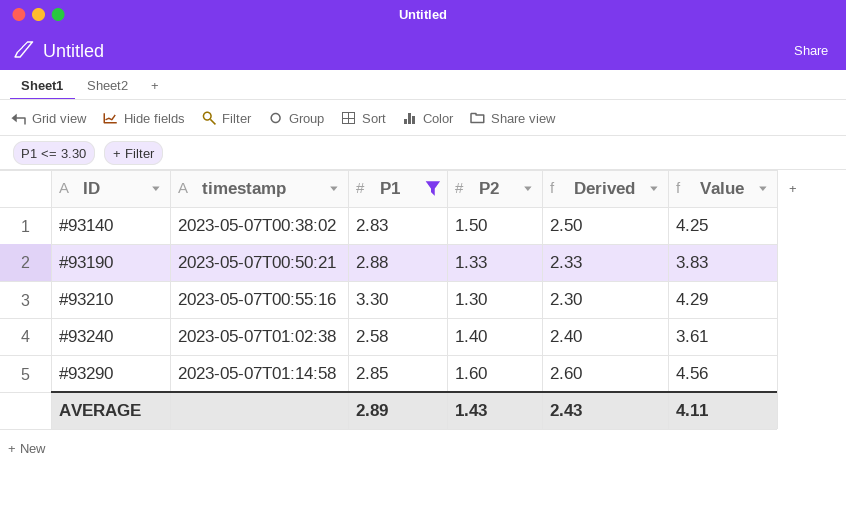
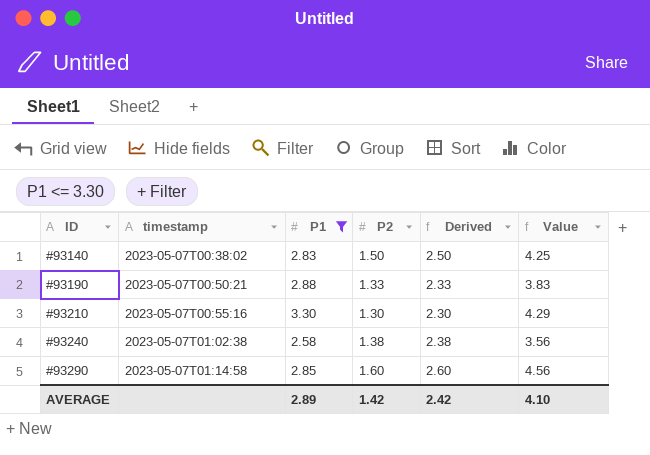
#93240 | P2: 1.40 -> 1.38
#93240 | Derived: 2.40 -> 2.38
#93240 | Value: 3.61 -> 3.56
AVERAGE | P2: 1.43 -> 1.42
AVERAGE | Derived: 2.43 -> 2.42
AVERAGE | Value: 4.11 -> 4.10

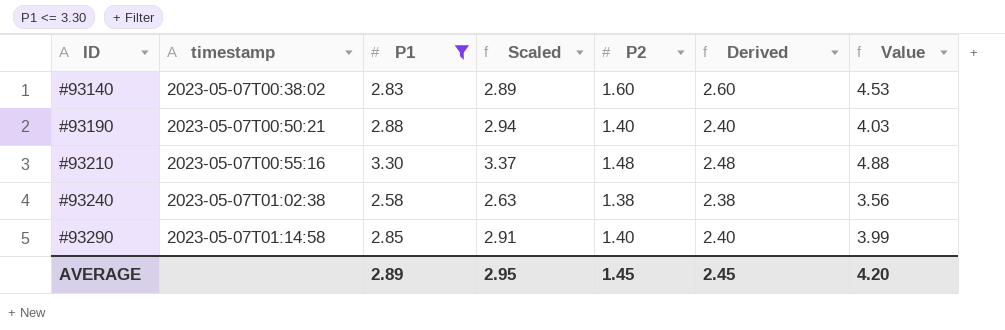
column Scaled | formula: none -> [P1] * 1.02
#93140 | P2: 1.50 -> 1.60
#93140 | Derived: 2.50 -> 2.60
#93140 | Value: 4.25 -> 4.53
#93190 | P2: 1.33 -> 1.40
#93190 | Derived: 2.33 -> 2.40
#93190 | Value: 3.83 -> 4.03
#93210 | P2: 1.30 -> 1.48
#93210 | Derived: 2.30 -> 2.48
#93210 | Value: 4.29 -> 4.88
#93290 | P2: 1.60 -> 1.40
#93290 | Derived: 2.60 -> 2.40
#93290 | Value: 4.56 -> 3.99
AVERAGE | P2: 1.42 -> 1.45
AVERAGE | Derived: 2.42 -> 2.45
AVERAGE | Value: 4.10 -> 4.20

